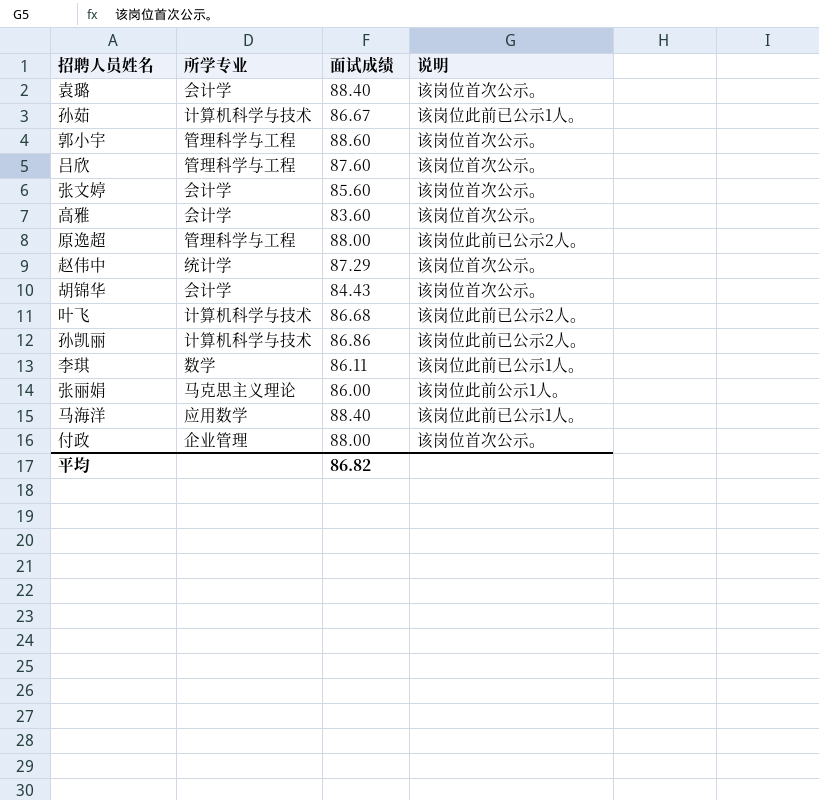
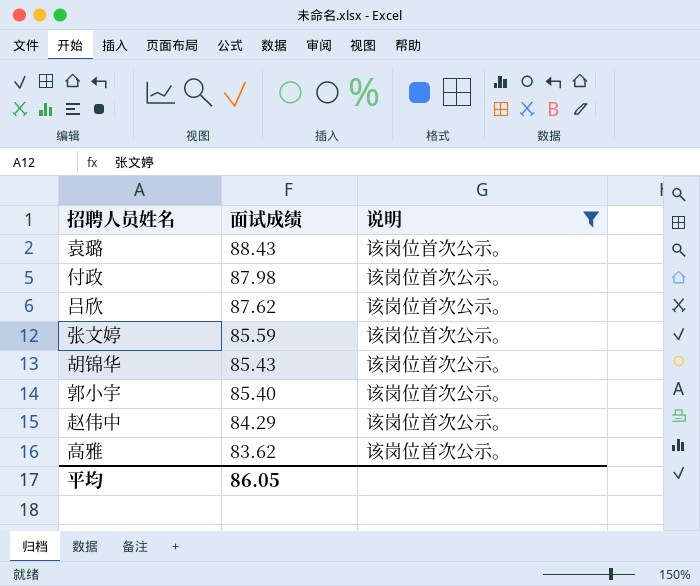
filter: none -> 说明 = 该岗位首次公示。
row order: none -> 面试成绩 descending
column 所学专业 | position: 2 -> none
袁璐 | 面试成绩: 88.40 -> 88.43
付政 | 面试成绩: 88.00 -> 87.98
吕欣 | 面试成绩: 87.60 -> 87.62
张文婷 | 面试成绩: 85.60 -> 85.59
胡锦华 | 面试成绩: 84.43 -> 85.43
郭小宇 | 面试成绩: 88.60 -> 85.40
赵伟中 | 面试成绩: 87.29 -> 84.29
高雅 | 面试成绩: 83.60 -> 83.62
平均 | 面试成绩: 86.82 -> 86.05

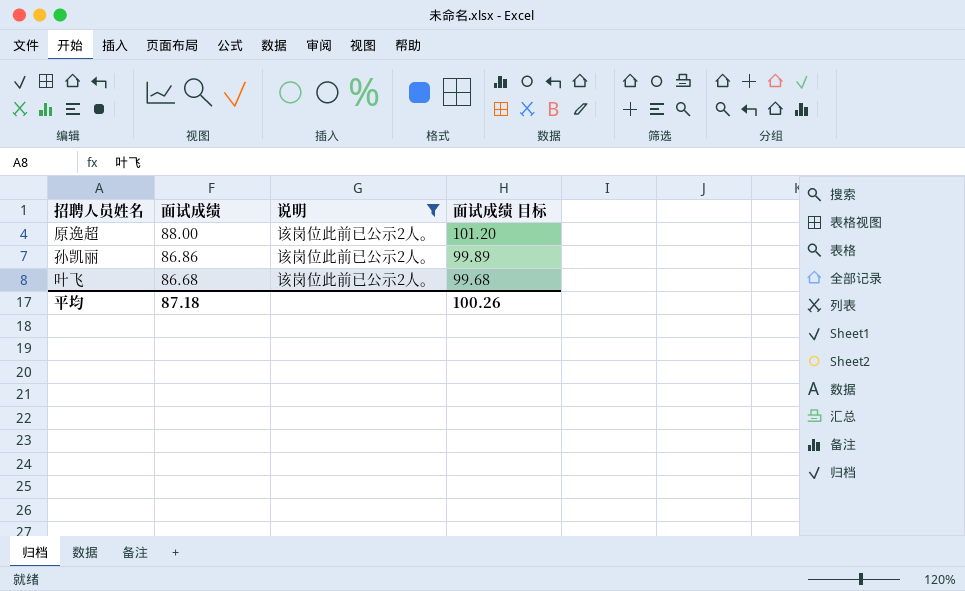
filter: 说明 = 该岗位首次公示。 -> 说明 = 该岗位此前已公示2人。
column 面试成绩 目标 | formula: none -> [面试成绩] * 1.15
平均 | 面试成绩: 86.05 -> 87.18

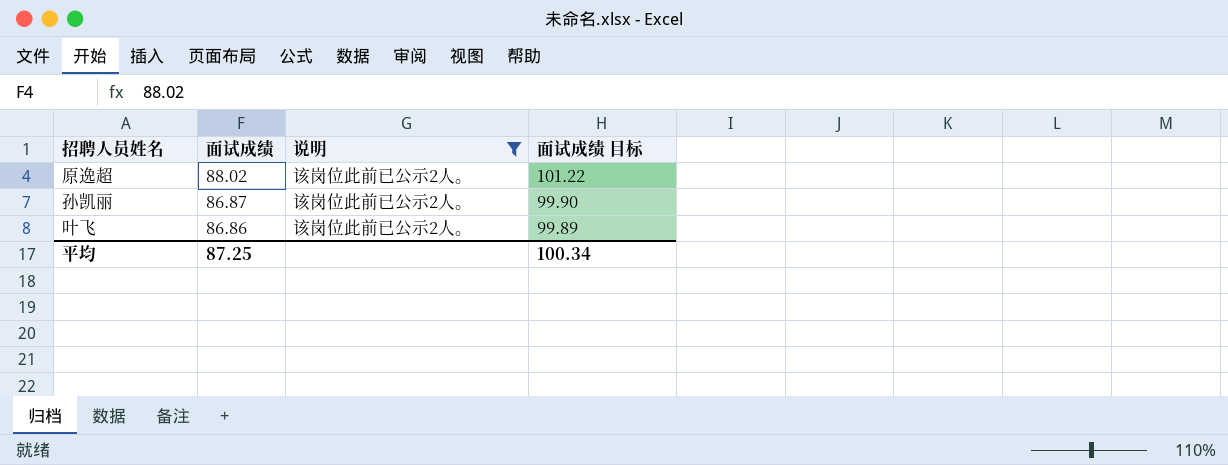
原逸超 | 面试成绩: 88.00 -> 88.02
原逸超 | 面试成绩 目标: 101.20 -> 101.22
孙凯丽 | 面试成绩: 86.86 -> 86.87
孙凯丽 | 面试成绩 目标: 99.89 -> 99.90
叶飞 | 面试成绩: 86.68 -> 86.86
叶飞 | 面试成绩 目标: 99.68 -> 99.89
平均 | 面试成绩: 87.18 -> 87.25
平均 | 面试成绩 目标: 100.26 -> 100.34

